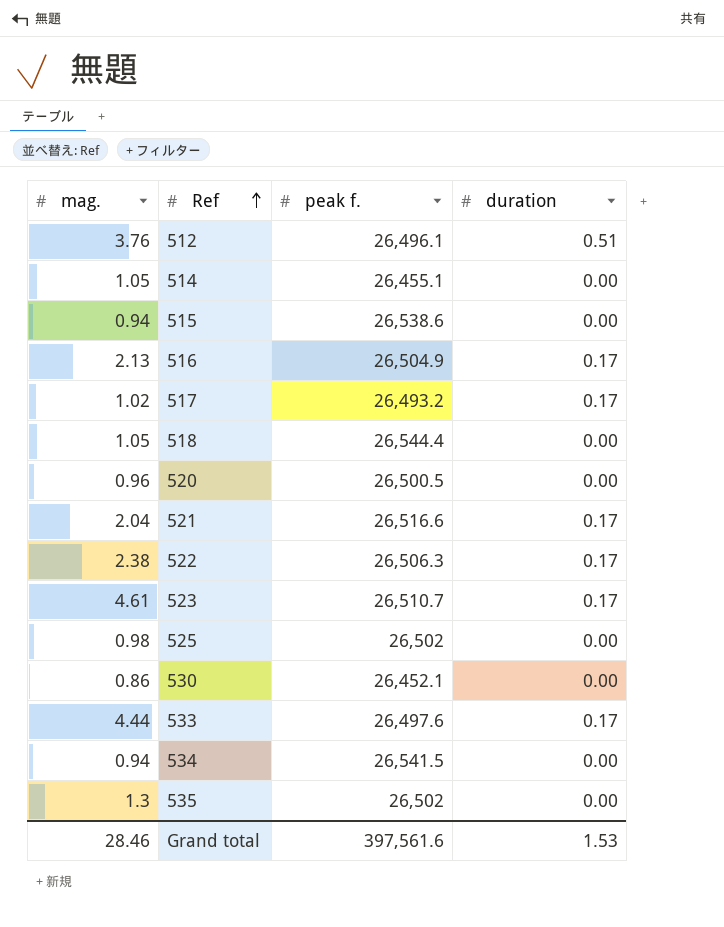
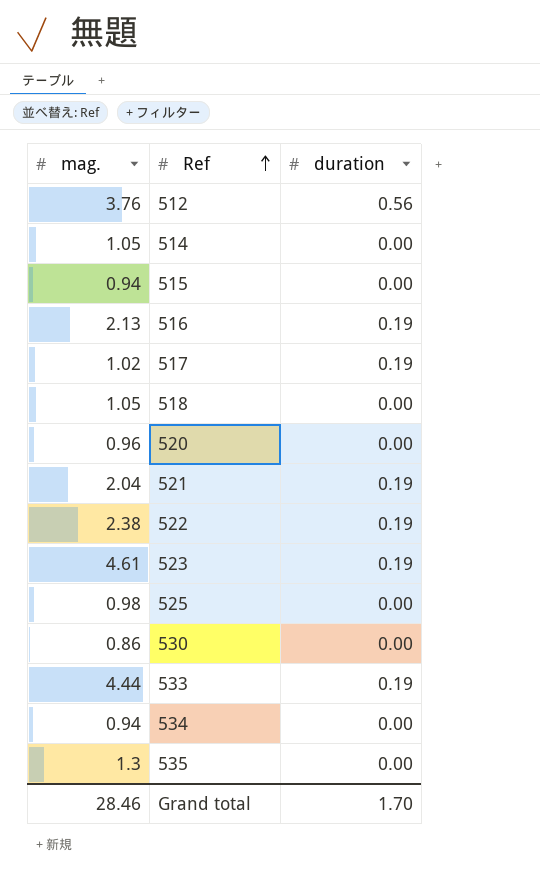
column peak f. | position: 3 -> none
512 | duration: 0.51 -> 0.56
516 | duration: 0.17 -> 0.19
517 | duration: 0.17 -> 0.19
521 | duration: 0.17 -> 0.19
522 | duration: 0.17 -> 0.19
523 | duration: 0.17 -> 0.19
533 | duration: 0.17 -> 0.19
Grand total | duration: 1.53 -> 1.70

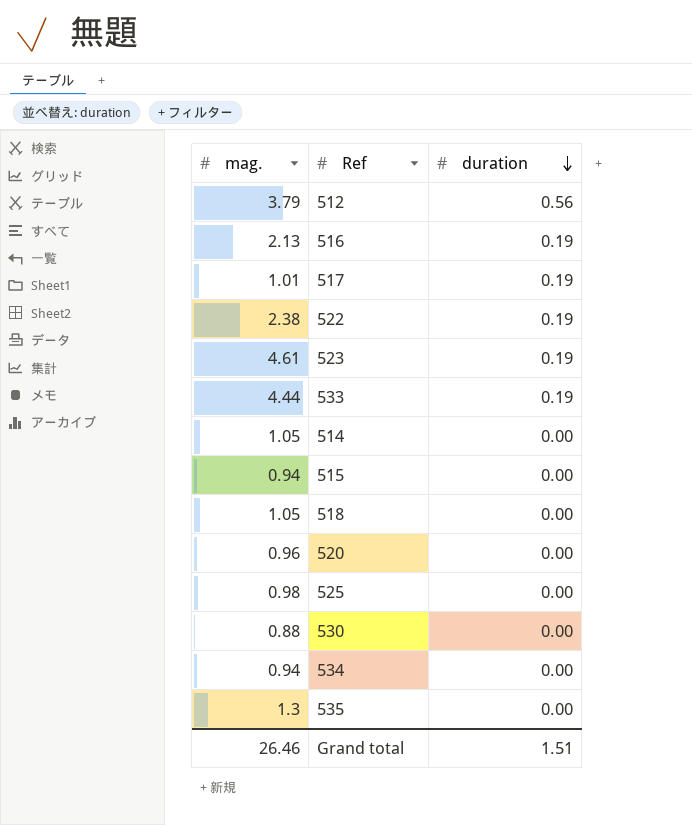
row order: Ref ascending -> duration descending
row 521: 2.04 | 0.19 -> none
512 | mag.: 3.76 -> 3.79
517 | mag.: 1.02 -> 1.01
530 | mag.: 0.86 -> 0.88
Grand total | mag.: 28.46 -> 26.46
Grand total | duration: 1.70 -> 1.51

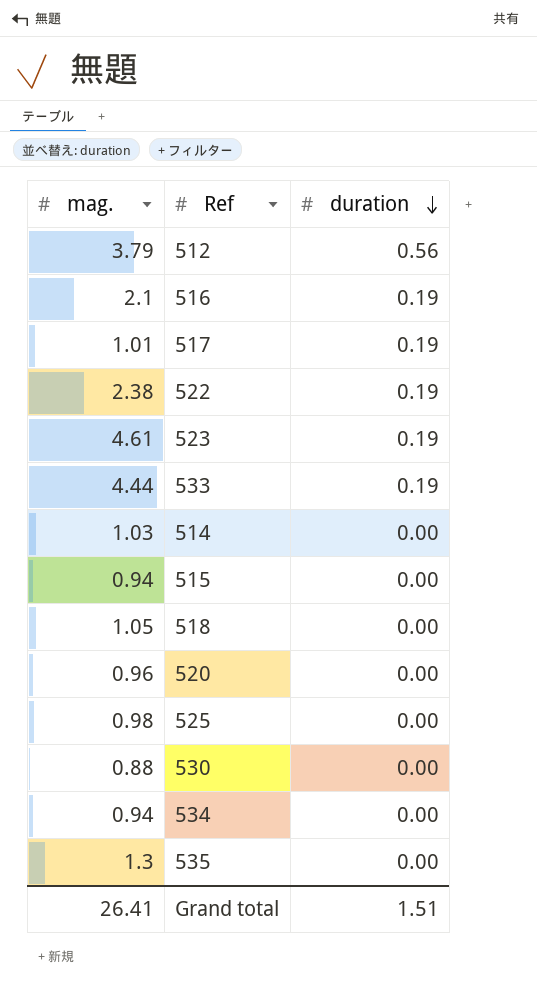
516 | mag.: 2.13 -> 2.1
514 | mag.: 1.05 -> 1.03
Grand total | mag.: 26.46 -> 26.41

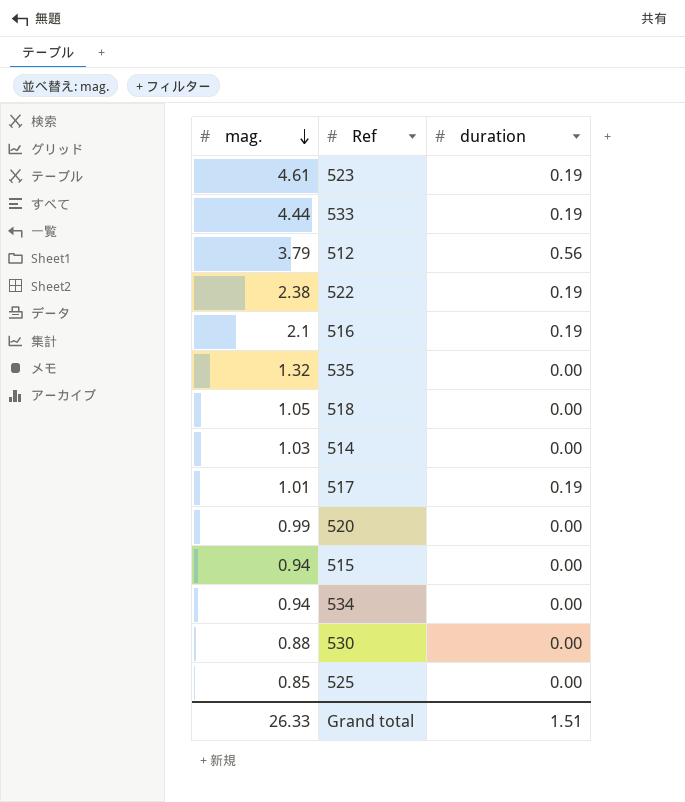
row order: duration descending -> mag. descending
535 | mag.: 1.3 -> 1.32
520 | mag.: 0.96 -> 0.99
525 | mag.: 0.98 -> 0.85
Grand total | mag.: 26.41 -> 26.33

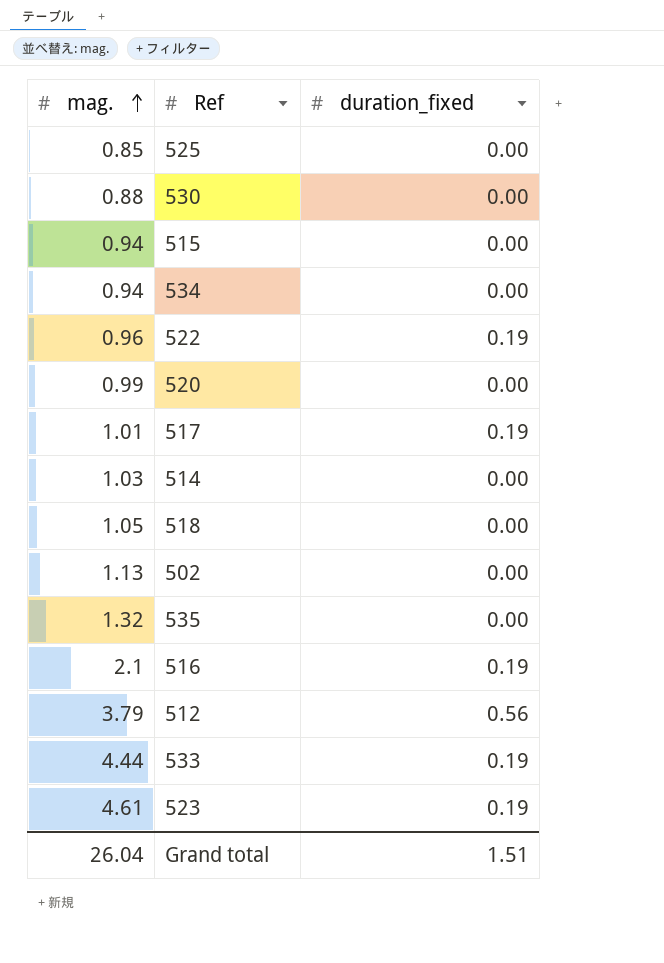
row order: mag. descending -> mag. ascending
column name: duration -> duration_fixed
522 | mag.: 2.38 -> 0.96
row 502: none -> 1.13 | 0.00
Grand total | mag.: 26.33 -> 26.04

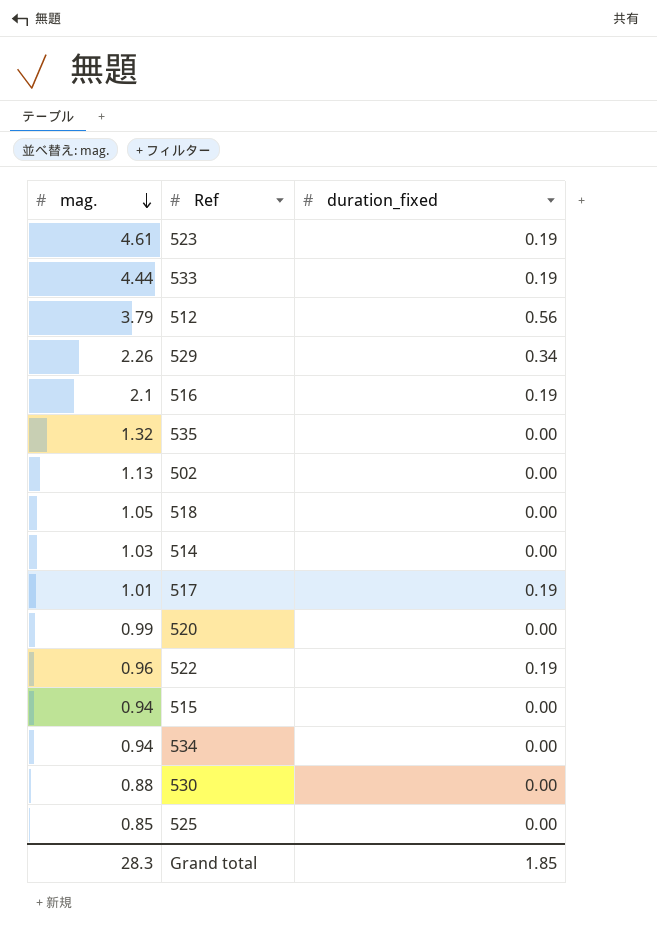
row order: mag. ascending -> mag. descending
row 529: none -> 2.26 | 0.34
Grand total | mag.: 26.04 -> 28.3
Grand total | duration_fixed: 1.51 -> 1.85

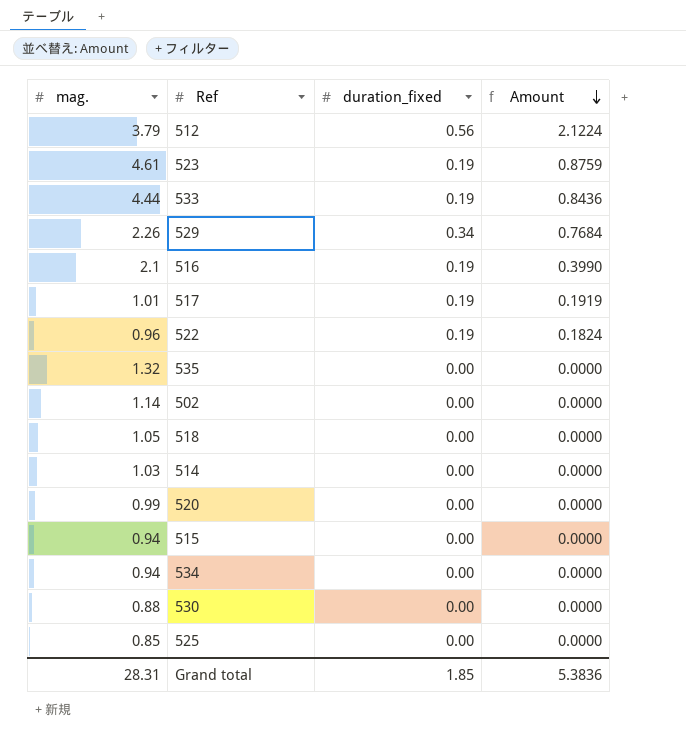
row order: mag. descending -> Amount descending
column Amount | formula: none -> [mag.] * [duration_fixed]
502 | mag.: 1.13 -> 1.14
Grand total | mag.: 28.3 -> 28.31

